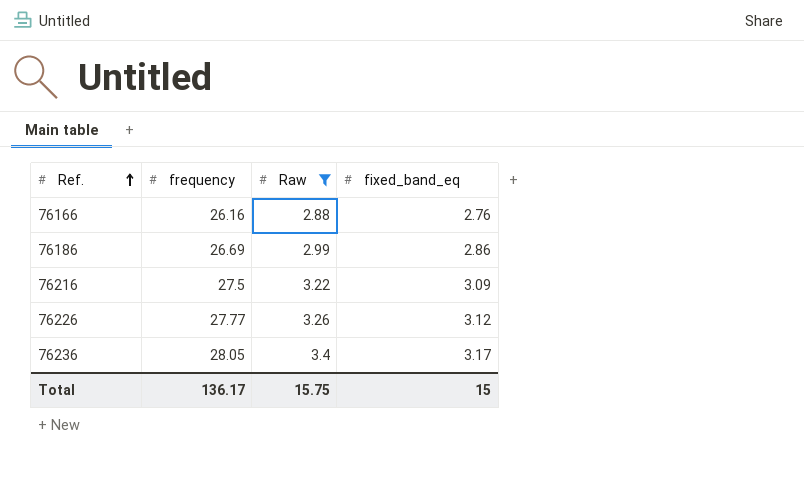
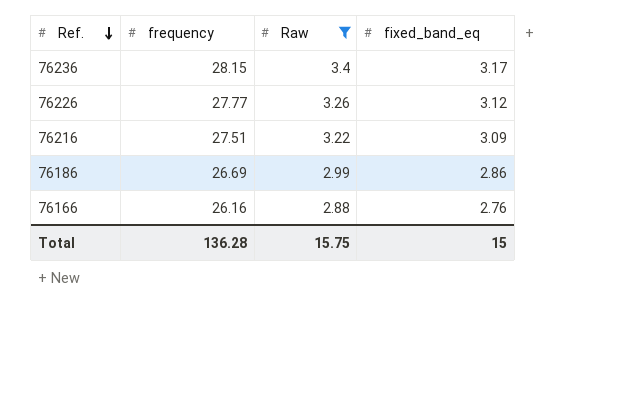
row order: Ref. ascending -> Ref. descending
76236 | frequency: 28.05 -> 28.15
76216 | frequency: 27.5 -> 27.51
Total | frequency: 136.17 -> 136.28

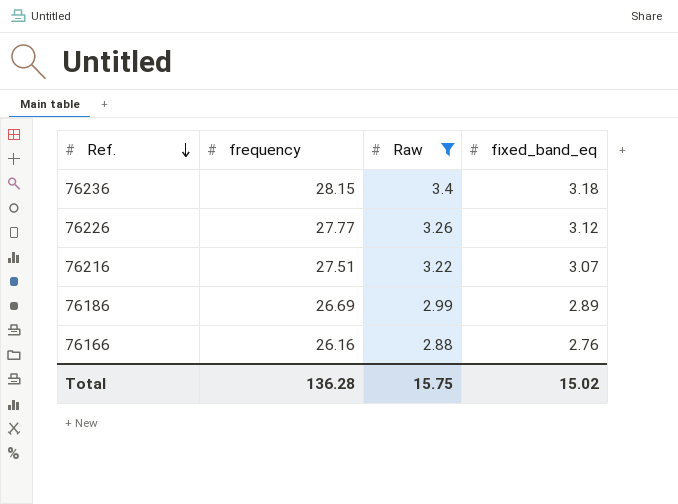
76236 | fixed_band_eq: 3.17 -> 3.18
76216 | fixed_band_eq: 3.09 -> 3.07
76186 | fixed_band_eq: 2.86 -> 2.89
Total | fixed_band_eq: 15 -> 15.02

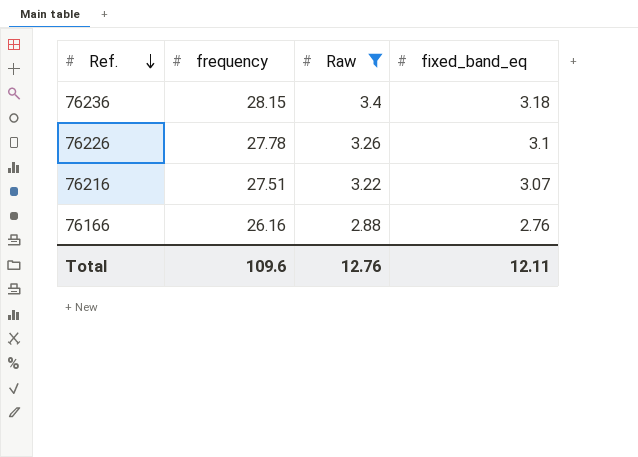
row 76186: 26.69 | 2.99 | 2.89 -> none
76226 | frequency: 27.77 -> 27.78
76226 | fixed_band_eq: 3.12 -> 3.1
Total | frequency: 136.28 -> 109.6
Total | Raw: 15.75 -> 12.76
Total | fixed_band_eq: 15.02 -> 12.11

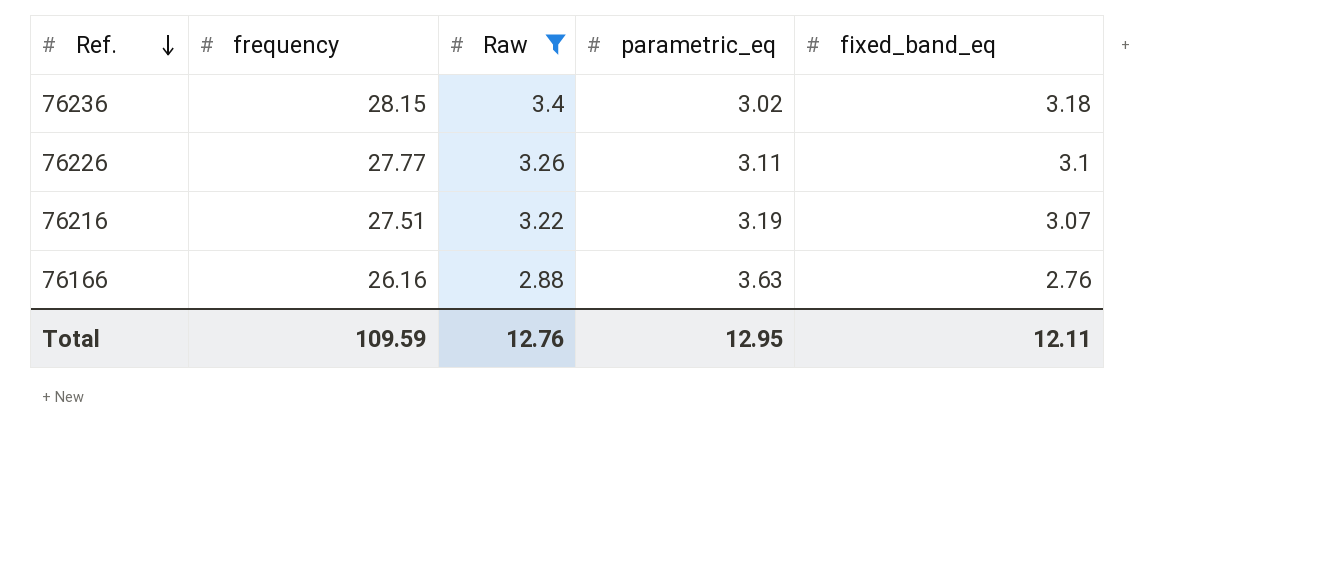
column parametric_eq | position: none -> 4
76226 | frequency: 27.78 -> 27.77
Total | frequency: 109.6 -> 109.59

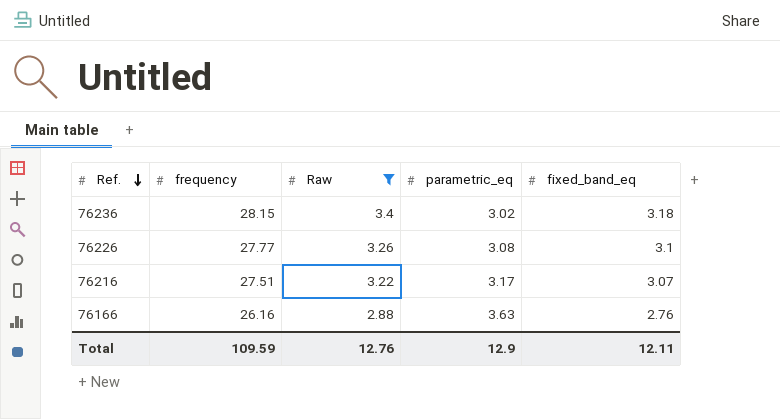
76226 | parametric_eq: 3.11 -> 3.08
76216 | parametric_eq: 3.19 -> 3.17
Total | parametric_eq: 12.95 -> 12.9

